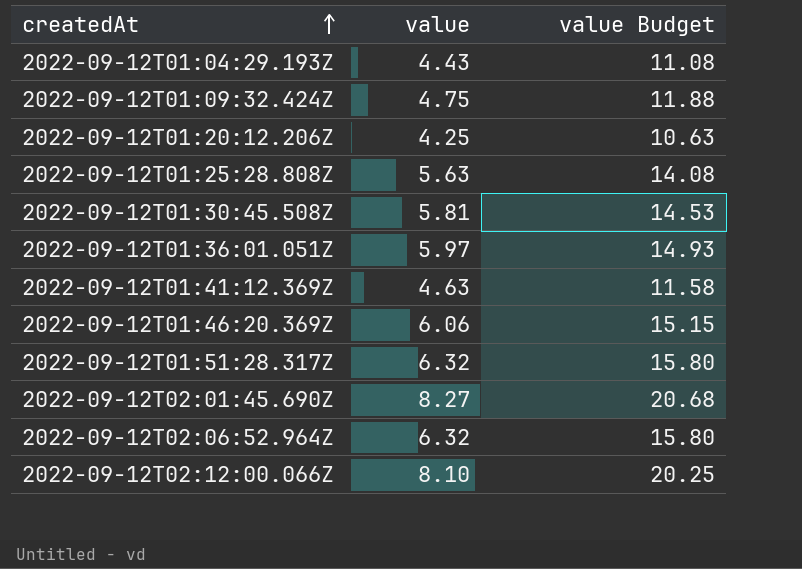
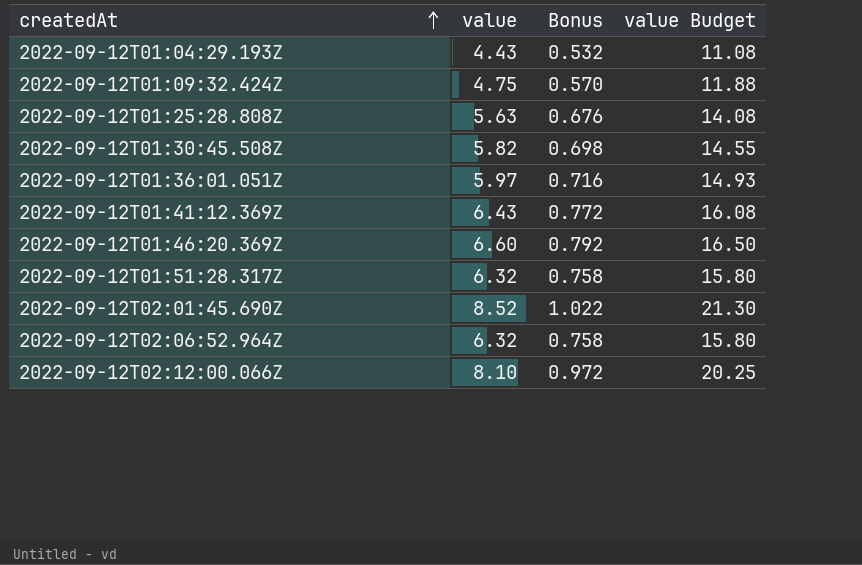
column Bonus | formula: none -> [value] * 0.12
row 2022-09-12T01:20:12.206Z: 4.25 | 10.63 -> none
2022-09-12T01:30:45.508Z | value: 5.81 -> 5.82
2022-09-12T01:30:45.508Z | value Budget: 14.53 -> 14.55
2022-09-12T01:41:12.369Z | value: 4.63 -> 6.43
2022-09-12T01:41:12.369Z | value Budget: 11.58 -> 16.08
2022-09-12T01:46:20.369Z | value: 6.06 -> 6.60
2022-09-12T01:46:20.369Z | value Budget: 15.15 -> 16.50
2022-09-12T02:01:45.690Z | value: 8.27 -> 8.52
2022-09-12T02:01:45.690Z | value Budget: 20.68 -> 21.30

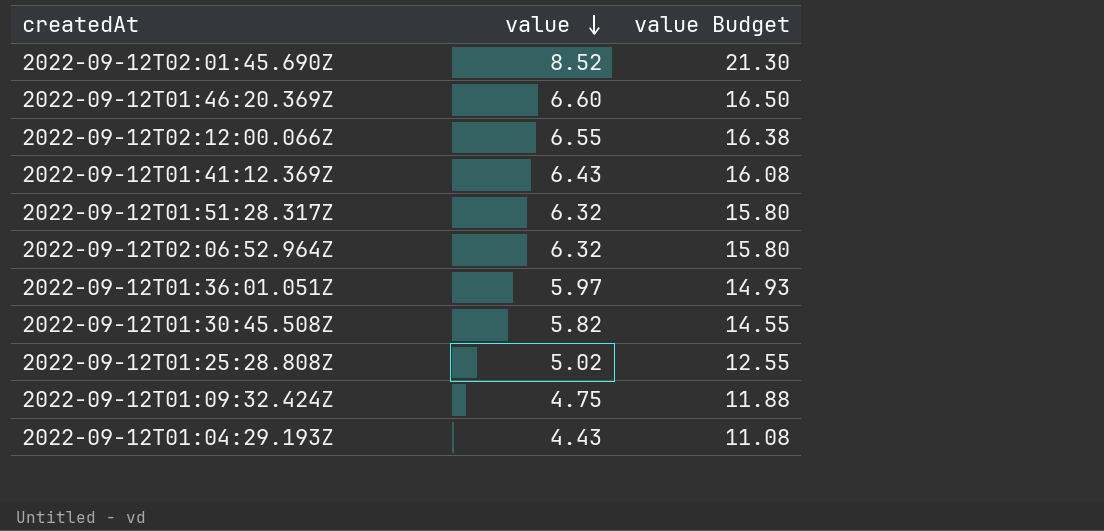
row order: createdAt ascending -> value descending
column Bonus | formula: [value] * 0.12 -> none
2022-09-12T02:12:00.066Z | value: 8.10 -> 6.55
2022-09-12T02:12:00.066Z | value Budget: 20.25 -> 16.38
2022-09-12T01:25:28.808Z | value: 5.63 -> 5.02
2022-09-12T01:25:28.808Z | value Budget: 14.08 -> 12.55

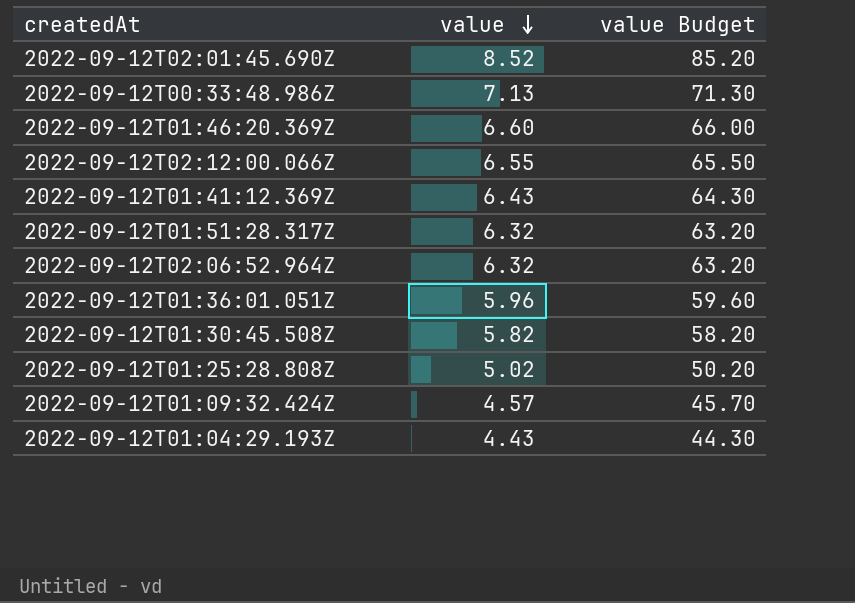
column value Budget | formula: [value] * 2.5 -> [value] * 10
row 2022-09-12T00:33:48.986Z: none -> 7.13 | 71.30
2022-09-12T01:36:01.051Z | value: 5.97 -> 5.96
2022-09-12T01:09:32.424Z | value: 4.75 -> 4.57

